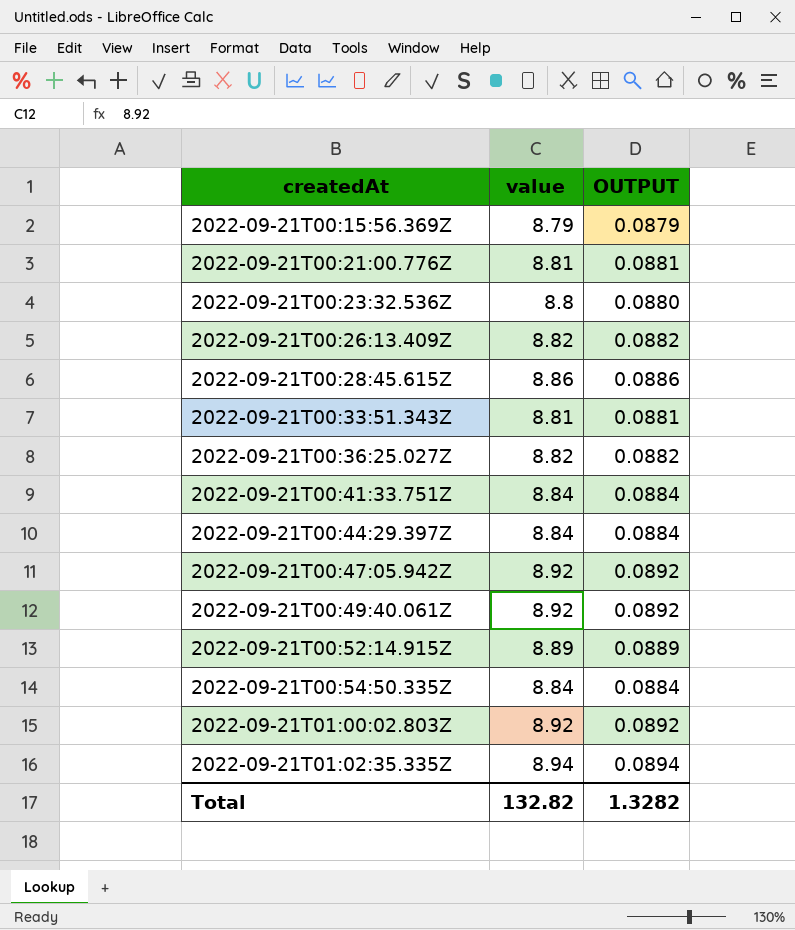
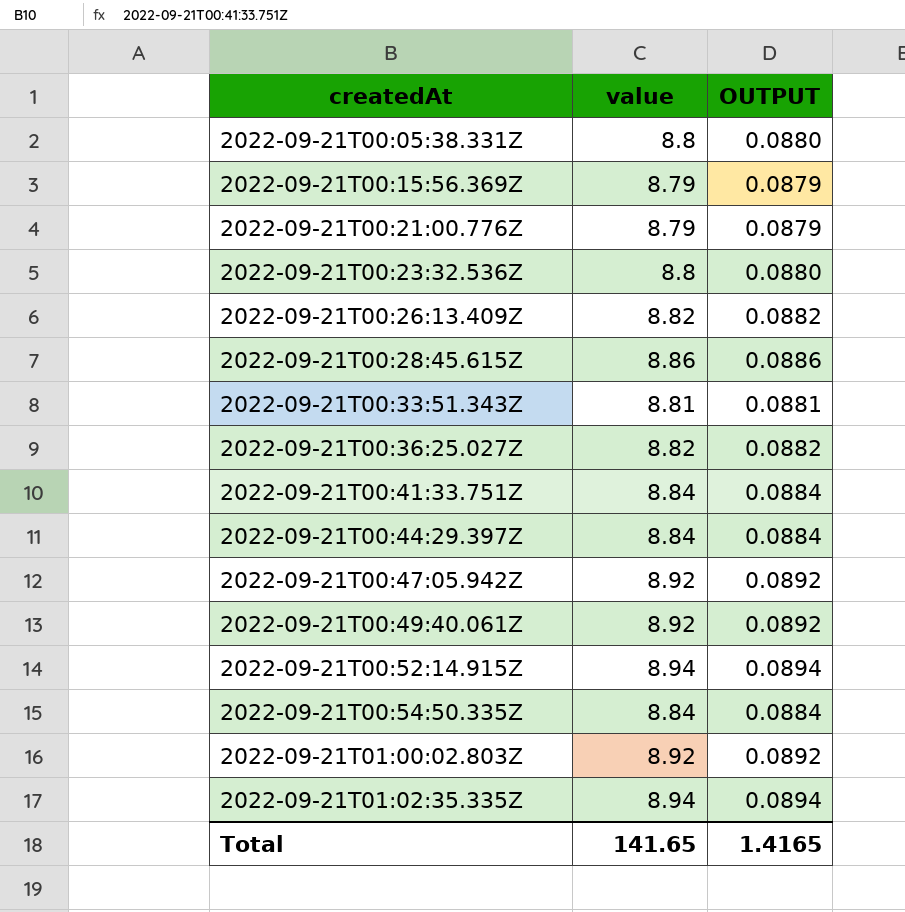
row 2022-09-21T00:05:38.331Z: none -> 8.8 | 0.0880
2022-09-21T00:21:00.776Z | value: 8.81 -> 8.79
2022-09-21T00:21:00.776Z | OUTPUT: 0.0881 -> 0.0879
2022-09-21T00:52:14.915Z | value: 8.89 -> 8.94
2022-09-21T00:52:14.915Z | OUTPUT: 0.0889 -> 0.0894
Total | value: 132.82 -> 141.65
Total | OUTPUT: 1.3282 -> 1.4165

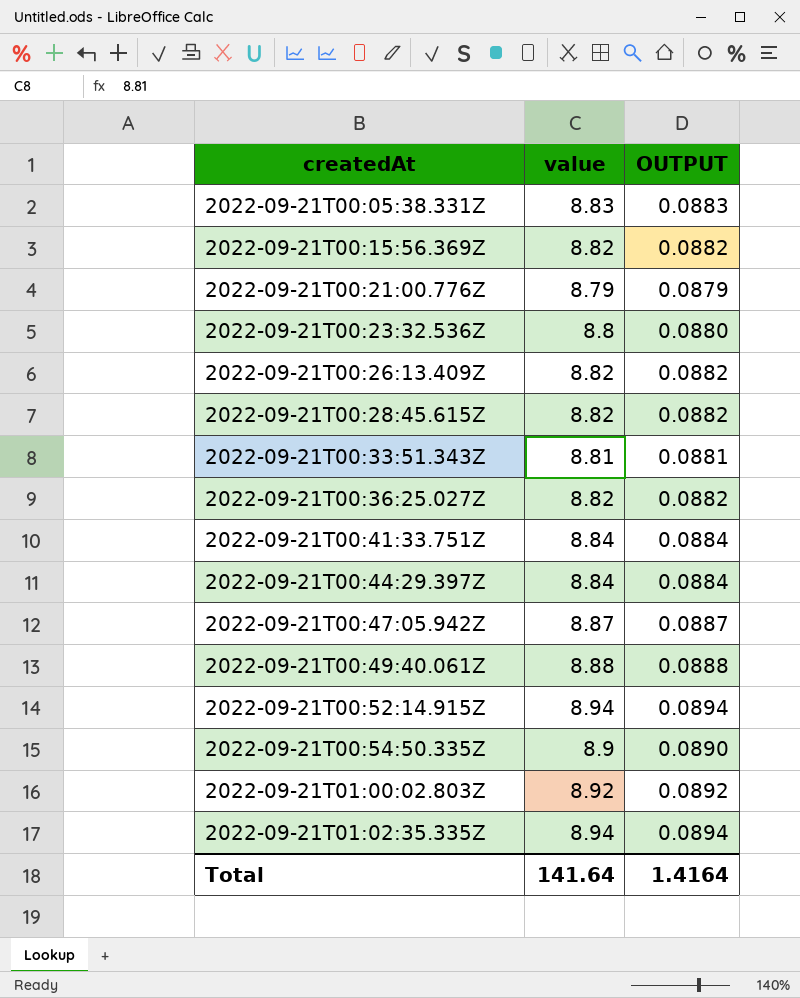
2022-09-21T00:05:38.331Z | value: 8.8 -> 8.83
2022-09-21T00:05:38.331Z | OUTPUT: 0.0880 -> 0.0883
2022-09-21T00:15:56.369Z | value: 8.79 -> 8.82
2022-09-21T00:15:56.369Z | OUTPUT: 0.0879 -> 0.0882
2022-09-21T00:28:45.615Z | value: 8.86 -> 8.82
2022-09-21T00:28:45.615Z | OUTPUT: 0.0886 -> 0.0882
2022-09-21T00:47:05.942Z | value: 8.92 -> 8.87
2022-09-21T00:47:05.942Z | OUTPUT: 0.0892 -> 0.0887
2022-09-21T00:49:40.061Z | value: 8.92 -> 8.88
2022-09-21T00:49:40.061Z | OUTPUT: 0.0892 -> 0.0888
2022-09-21T00:54:50.335Z | value: 8.84 -> 8.9
2022-09-21T00:54:50.335Z | OUTPUT: 0.0884 -> 0.0890
Total | value: 141.65 -> 141.64
Total | OUTPUT: 1.4165 -> 1.4164

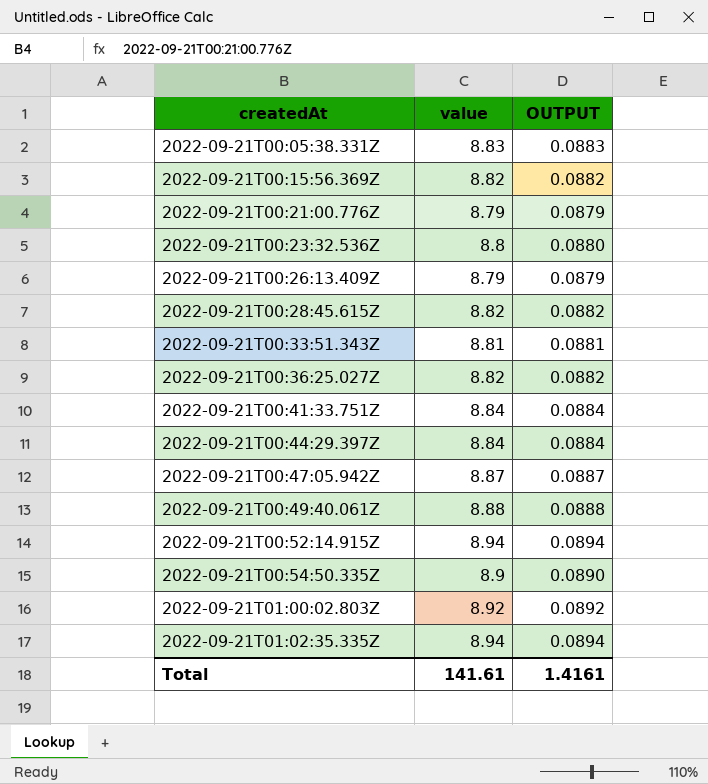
2022-09-21T00:26:13.409Z | value: 8.82 -> 8.79
2022-09-21T00:26:13.409Z | OUTPUT: 0.0882 -> 0.0879
Total | value: 141.64 -> 141.61
Total | OUTPUT: 1.4164 -> 1.4161

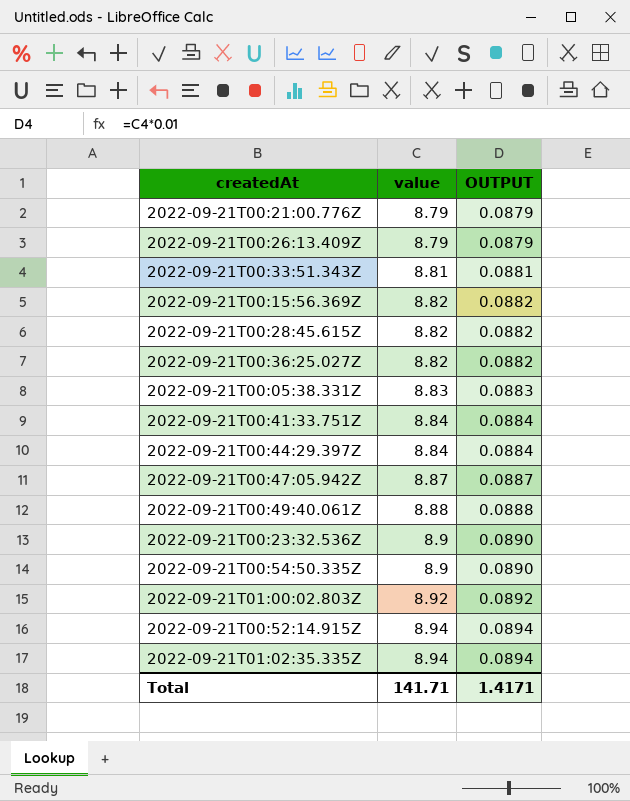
row order: createdAt ascending -> value ascending
2022-09-21T00:23:32.536Z | value: 8.8 -> 8.9
2022-09-21T00:23:32.536Z | OUTPUT: 0.0880 -> 0.0890
Total | value: 141.61 -> 141.71
Total | OUTPUT: 1.4161 -> 1.4171

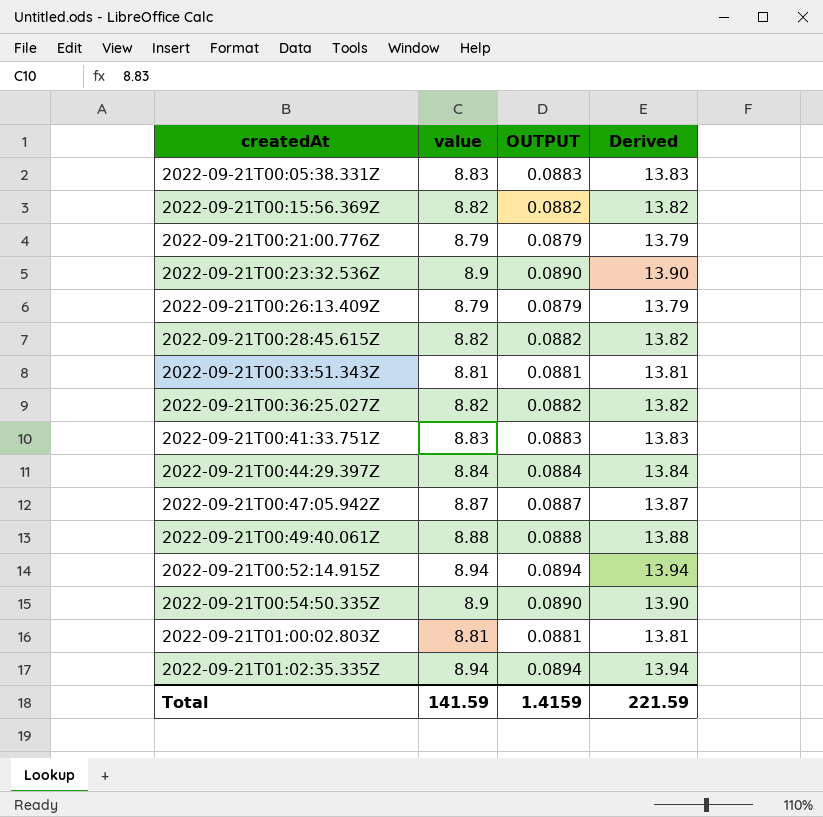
row order: value ascending -> createdAt ascending
column Derived | formula: none -> [value] + 5
2022-09-21T00:41:33.751Z | value: 8.84 -> 8.83
2022-09-21T00:41:33.751Z | OUTPUT: 0.0884 -> 0.0883
2022-09-21T01:00:02.803Z | value: 8.92 -> 8.81
2022-09-21T01:00:02.803Z | OUTPUT: 0.0892 -> 0.0881
Total | value: 141.71 -> 141.59
Total | OUTPUT: 1.4171 -> 1.4159

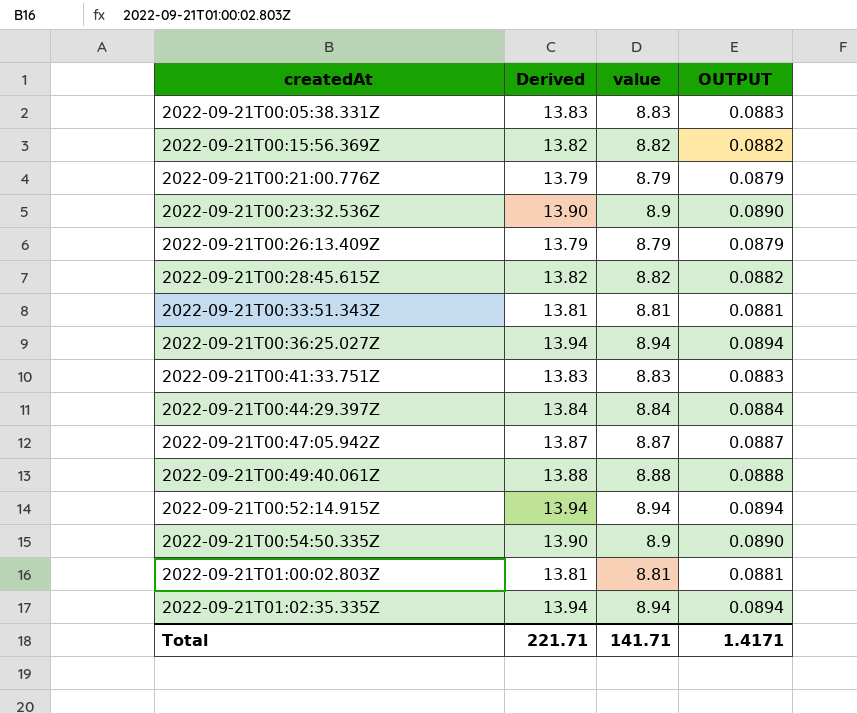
column Derived | position: 4 -> 2
2022-09-21T00:36:25.027Z | Derived: 13.82 -> 13.94
2022-09-21T00:36:25.027Z | value: 8.82 -> 8.94
2022-09-21T00:36:25.027Z | OUTPUT: 0.0882 -> 0.0894
Total | Derived: 221.59 -> 221.71
Total | value: 141.59 -> 141.71
Total | OUTPUT: 1.4159 -> 1.4171

